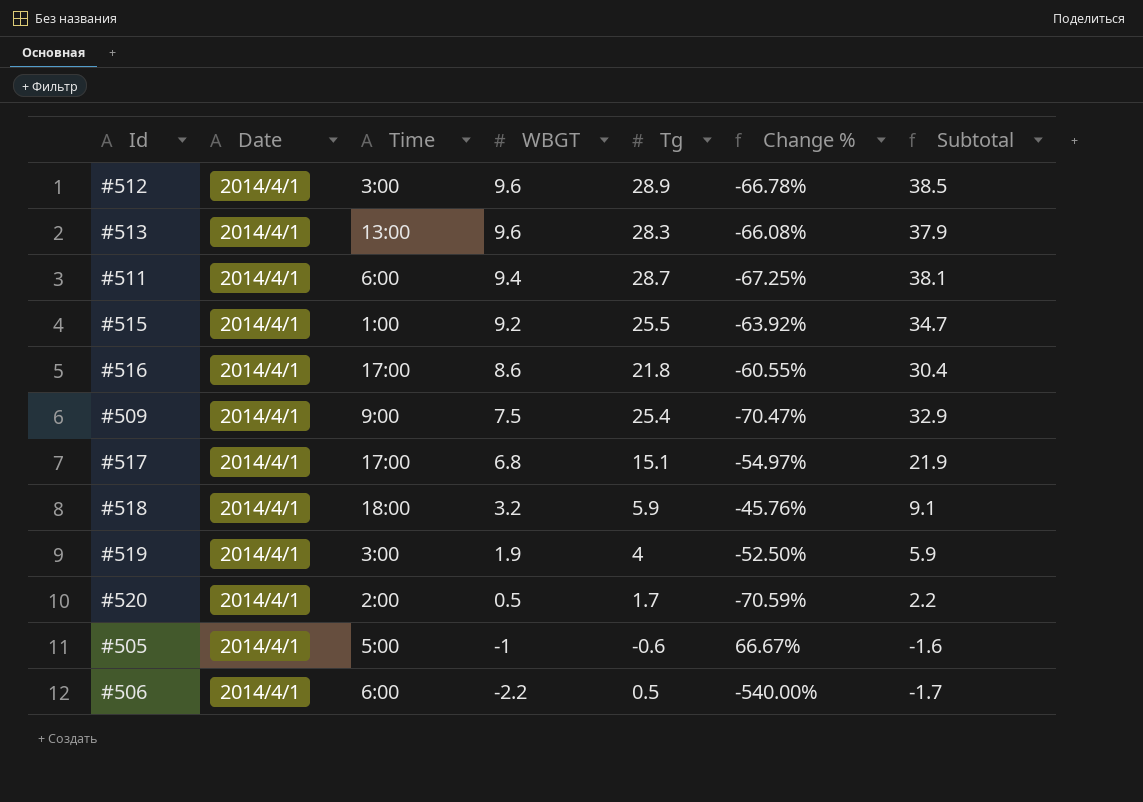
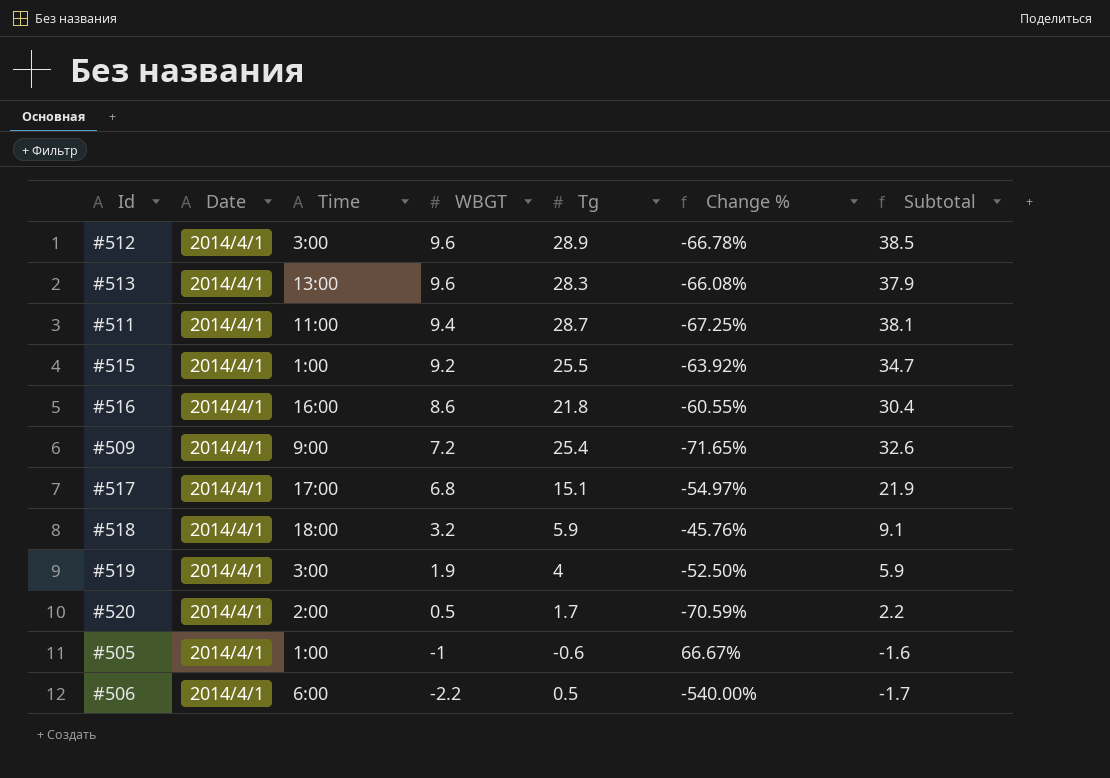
#511 | Time: 6:00 -> 11:00
#516 | Time: 17:00 -> 16:00
#509 | WBGT: 7.5 -> 7.2
#509 | Change %: -70.47% -> -71.65%
#509 | Subtotal: 32.9 -> 32.6
#505 | Time: 5:00 -> 1:00

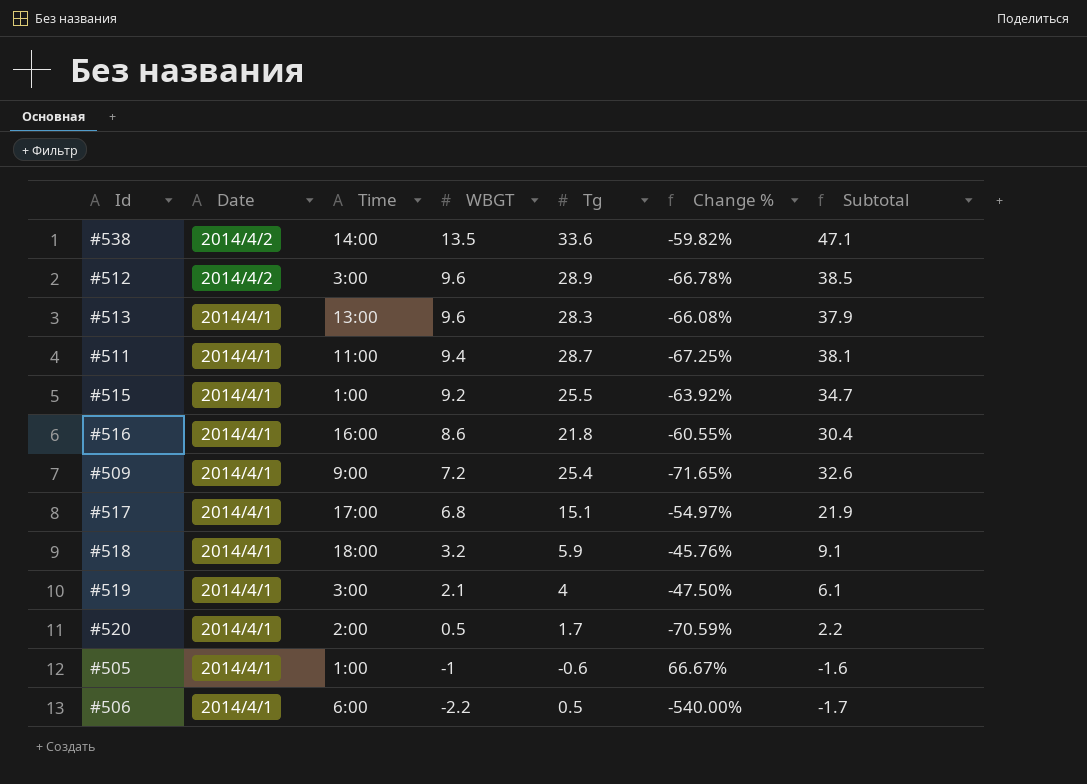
row #538: none -> 2014/4/2 | 14:00 | 13.5 | 33.6 | -59.82% | 47.1
#512 | Date: 2014/4/1 -> 2014/4/2
#519 | WBGT: 1.9 -> 2.1
#519 | Change %: -52.50% -> -47.50%
#519 | Subtotal: 5.9 -> 6.1

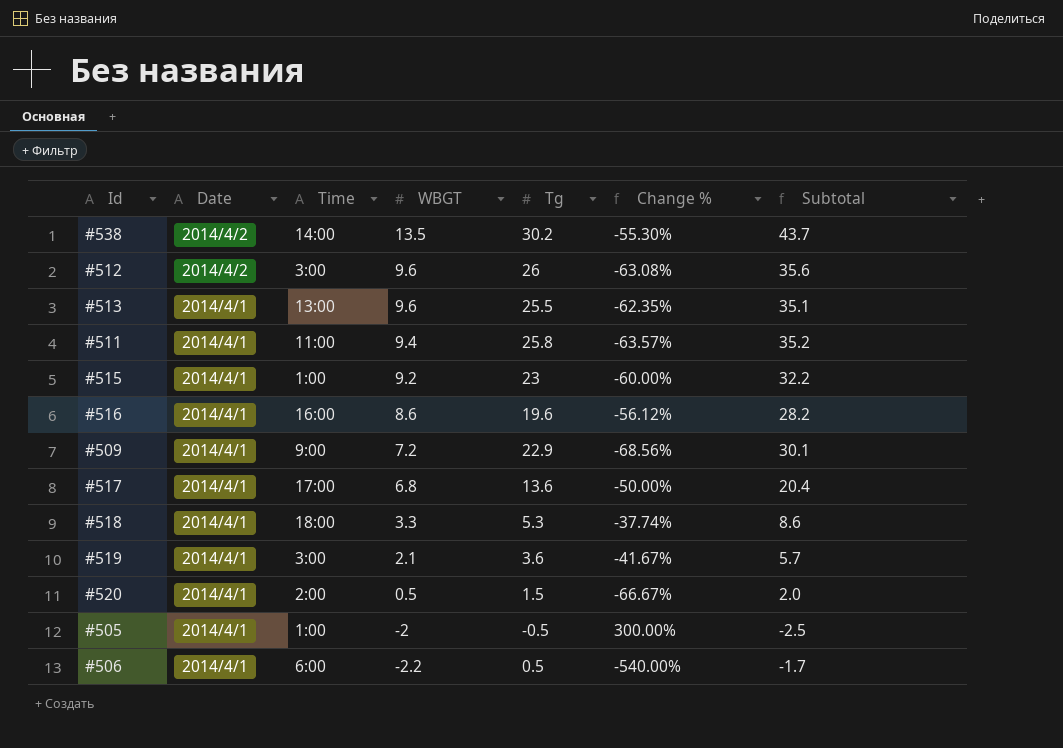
#538 | Tg: 33.6 -> 30.2
#538 | Change %: -59.82% -> -55.30%
#538 | Subtotal: 47.1 -> 43.7
#512 | Tg: 28.9 -> 26
#512 | Change %: -66.78% -> -63.08%
#512 | Subtotal: 38.5 -> 35.6
#513 | Tg: 28.3 -> 25.5
#513 | Change %: -66.08% -> -62.35%
#513 | Subtotal: 37.9 -> 35.1
#511 | Tg: 28.7 -> 25.8
#511 | Change %: -67.25% -> -63.57%
#511 | Subtotal: 38.1 -> 35.2
#515 | Tg: 25.5 -> 23
#515 | Change %: -63.92% -> -60.00%
#515 | Subtotal: 34.7 -> 32.2
#516 | Tg: 21.8 -> 19.6
#516 | Change %: -60.55% -> -56.12%
#516 | Subtotal: 30.4 -> 28.2
#509 | Tg: 25.4 -> 22.9
#509 | Change %: -71.65% -> -68.56%
#509 | Subtotal: 32.6 -> 30.1
#517 | Tg: 15.1 -> 13.6
#517 | Change %: -54.97% -> -50.00%
#517 | Subtotal: 21.9 -> 20.4
#518 | WBGT: 3.2 -> 3.3
#518 | Tg: 5.9 -> 5.3
#518 | Change %: -45.76% -> -37.74%
#518 | Subtotal: 9.1 -> 8.6
#519 | Tg: 4 -> 3.6
#519 | Change %: -47.50% -> -41.67%
#519 | Subtotal: 6.1 -> 5.7
#520 | Tg: 1.7 -> 1.5
#520 | Change %: -70.59% -> -66.67%
#520 | Subtotal: 2.2 -> 2.0
#505 | WBGT: -1 -> -2
#505 | Tg: -0.6 -> -0.5
#505 | Change %: 66.67% -> 300.00%
#505 | Subtotal: -1.6 -> -2.5

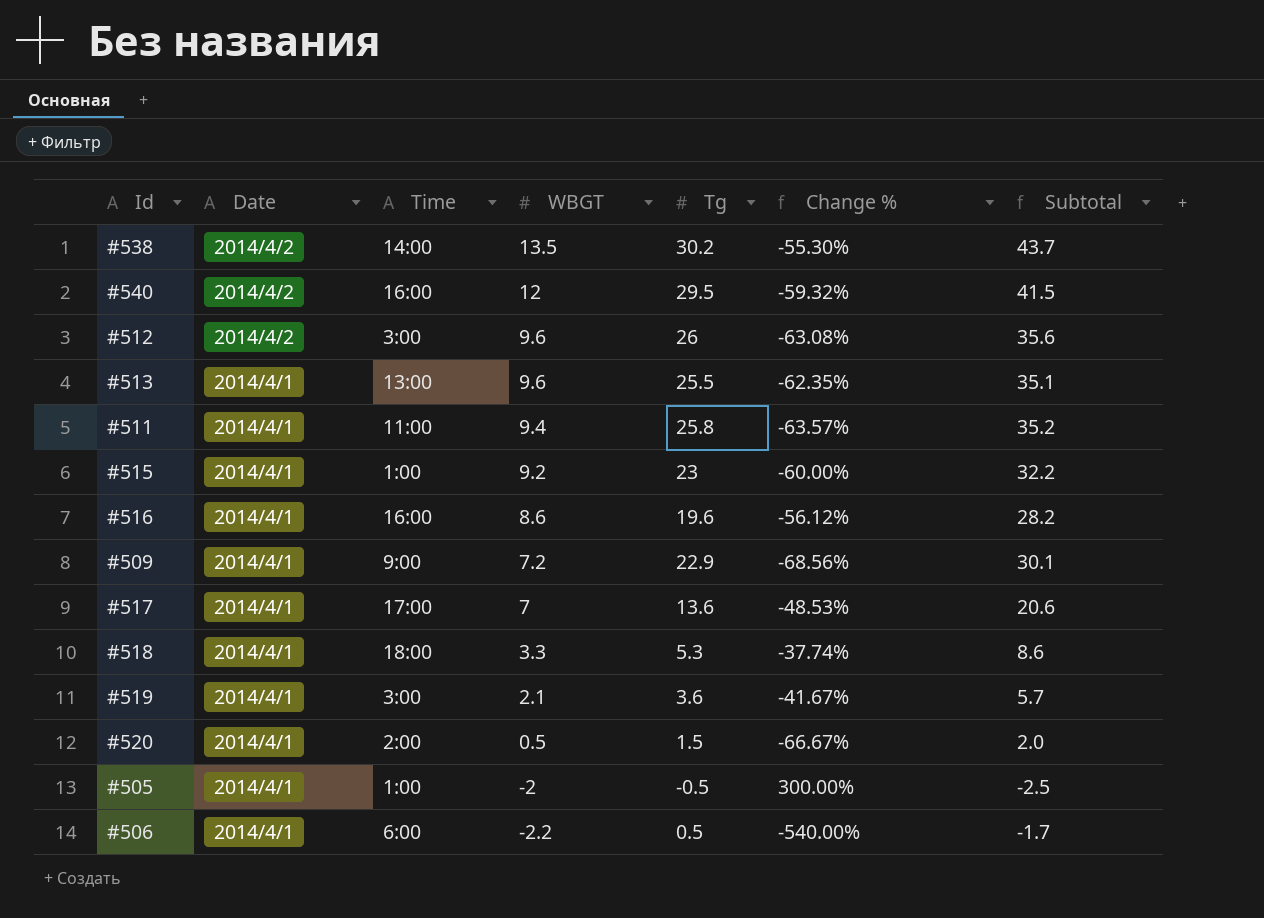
row #540: none -> 2014/4/2 | 16:00 | 12 | 29.5 | -59.32% | 41.5
#517 | WBGT: 6.8 -> 7
#517 | Change %: -50.00% -> -48.53%
#517 | Subtotal: 20.4 -> 20.6

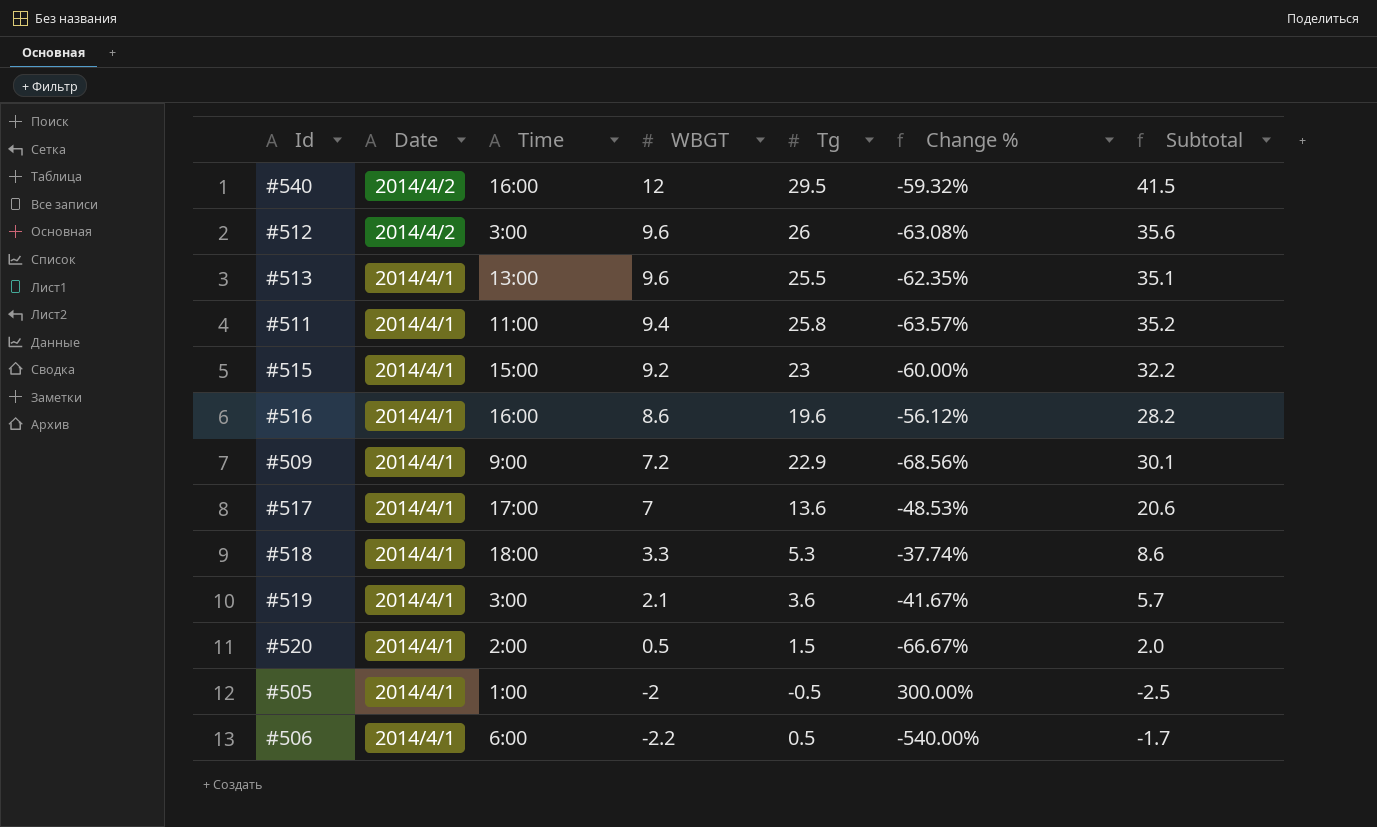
row #538: 2014/4/2 | 14:00 | 13.5 | 30.2 | -55.30% | 43.7 -> none
#515 | Time: 1:00 -> 15:00

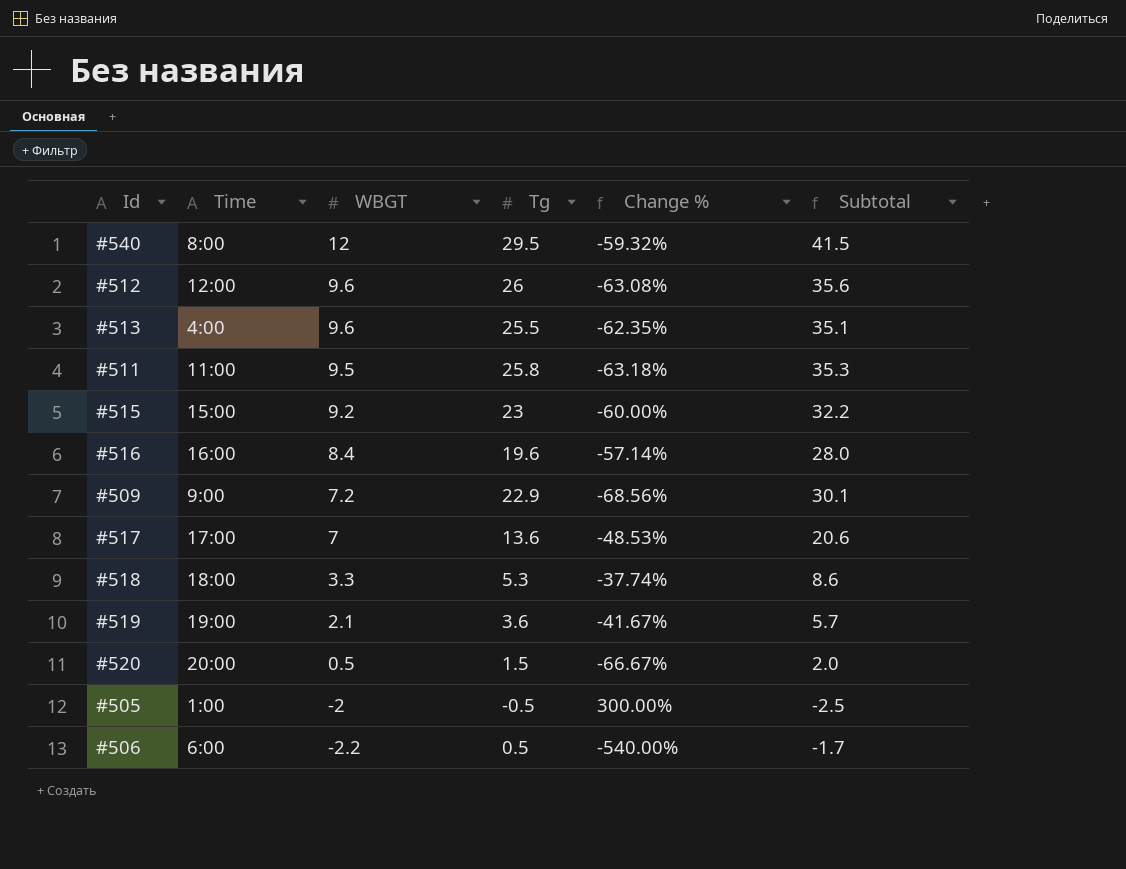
column Date | position: 2 -> none
#540 | Time: 16:00 -> 8:00
#512 | Time: 3:00 -> 12:00
#513 | Time: 13:00 -> 4:00
#511 | WBGT: 9.4 -> 9.5
#511 | Change %: -63.57% -> -63.18%
#511 | Subtotal: 35.2 -> 35.3
#516 | WBGT: 8.6 -> 8.4
#516 | Change %: -56.12% -> -57.14%
#516 | Subtotal: 28.2 -> 28.0
#519 | Time: 3:00 -> 19:00
#520 | Time: 2:00 -> 20:00

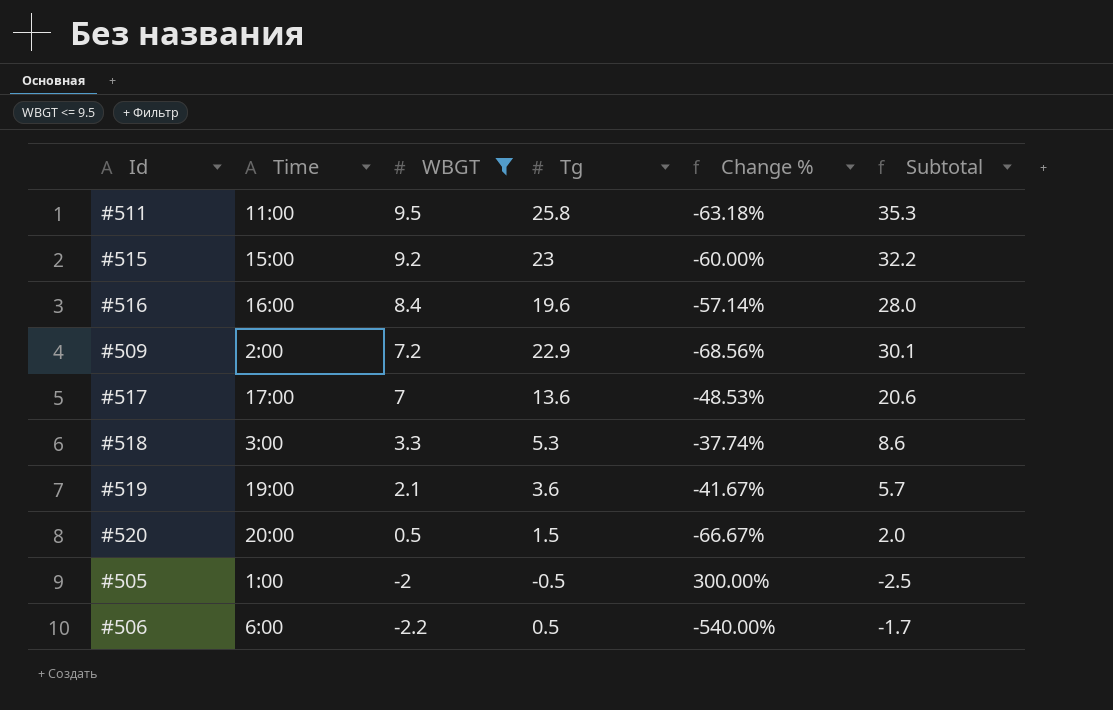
filter: none -> WBGT <= 9.5
#509 | Time: 9:00 -> 2:00
#518 | Time: 18:00 -> 3:00

